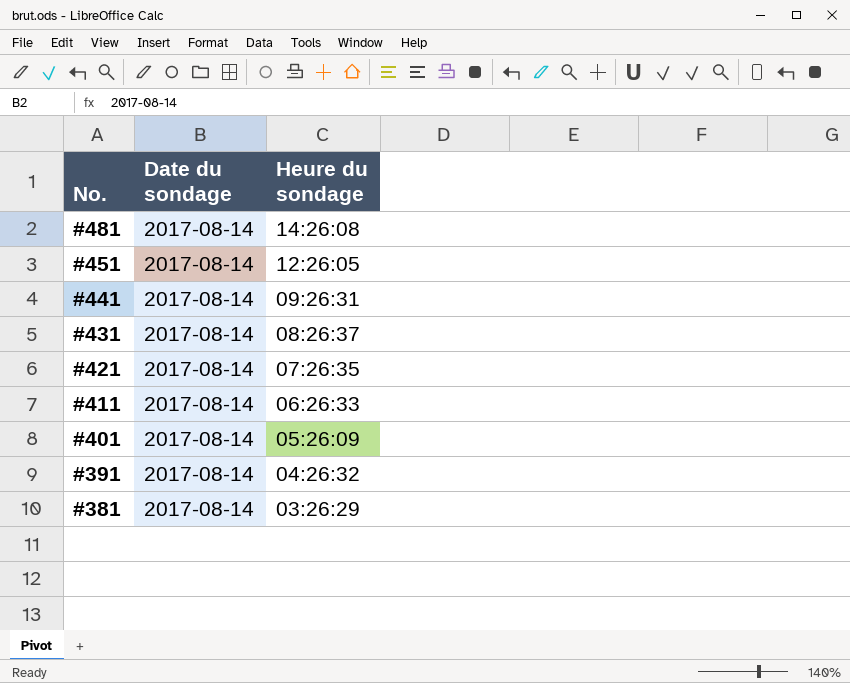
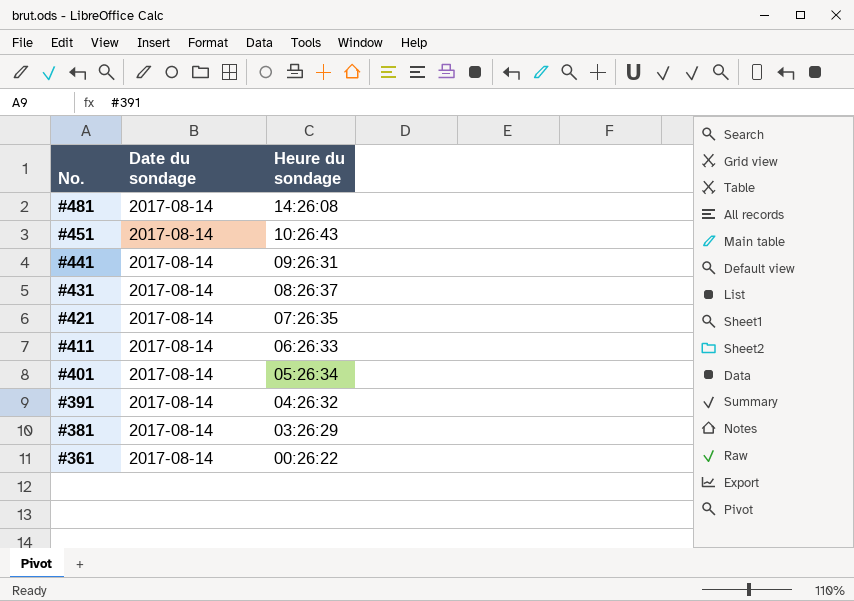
#451 | Heure du sondage: 12:26:05 -> 10:26:43
#401 | Heure du sondage: 05:26:09 -> 05:26:34
row #361: none -> 2017-08-14 | 00:26:22

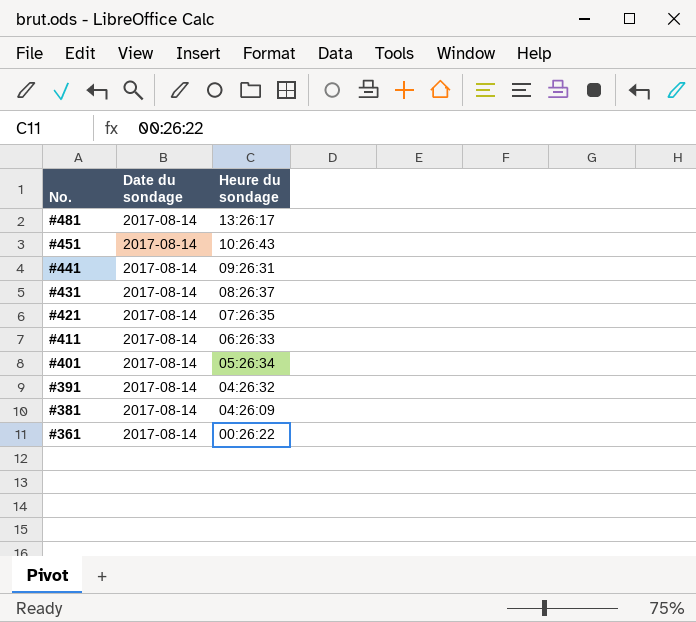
#481 | Heure du sondage: 14:26:08 -> 13:26:17
#381 | Heure du sondage: 03:26:29 -> 04:26:09

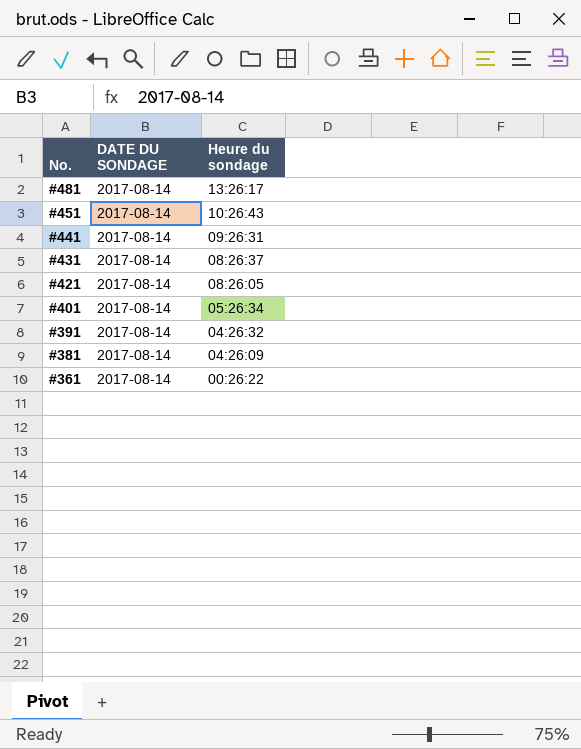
column name: Date du sondage -> DATE DU SONDAGE
row #411: 2017-08-14 | 06:26:33 -> none
#421 | Heure du sondage: 07:26:35 -> 08:26:05

